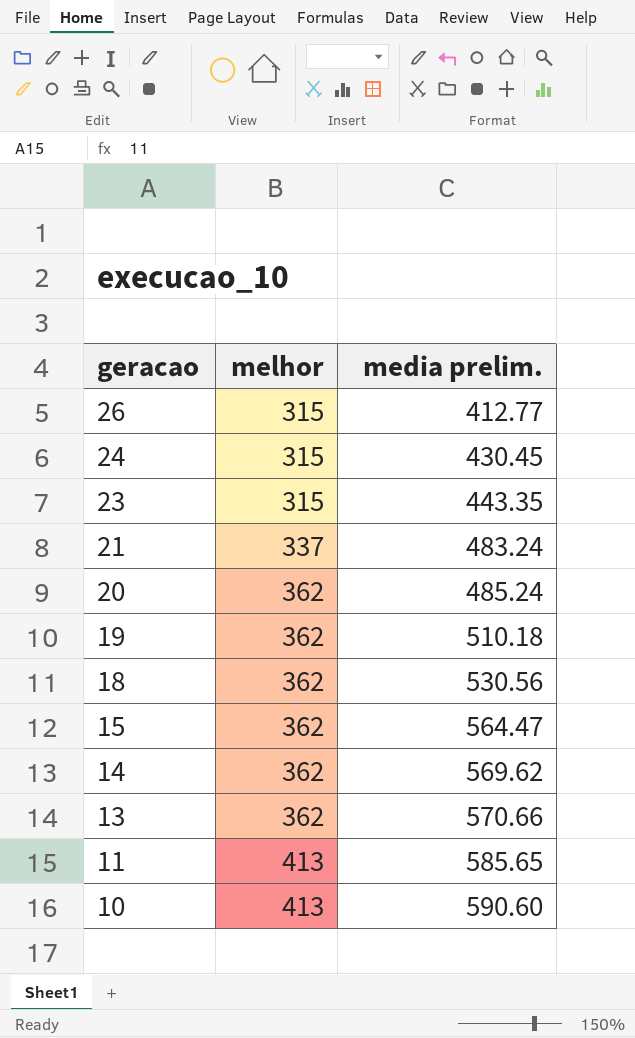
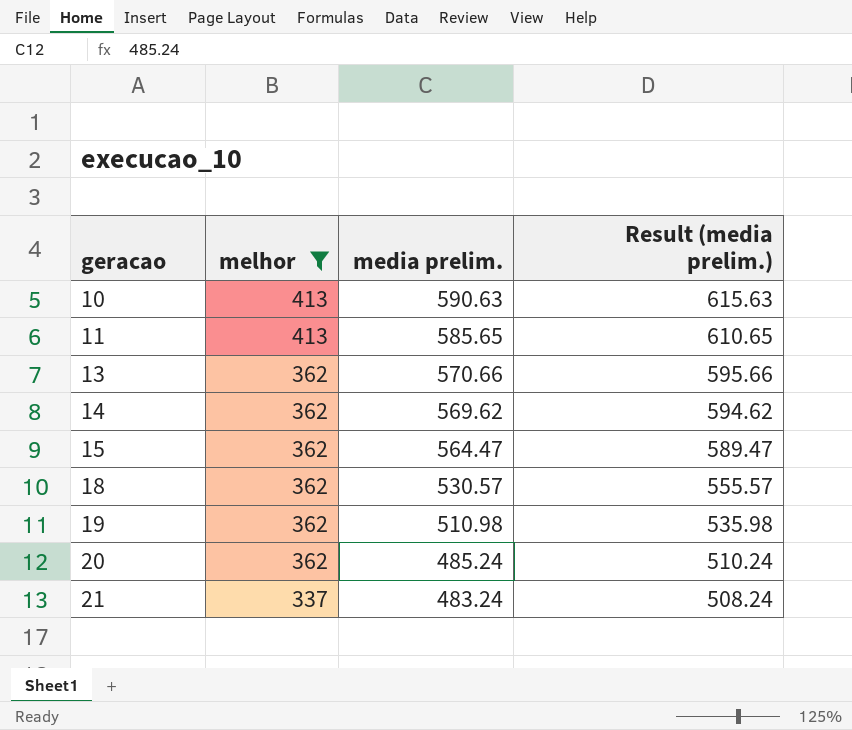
filter: none -> melhor != 315
row order: geracao descending -> geracao ascending
column Result (media prelim.) | formula: none -> [media prelim.] + 25
10 | media prelim.: 590.60 -> 590.63
18 | media prelim.: 530.56 -> 530.57
19 | media prelim.: 510.18 -> 510.98

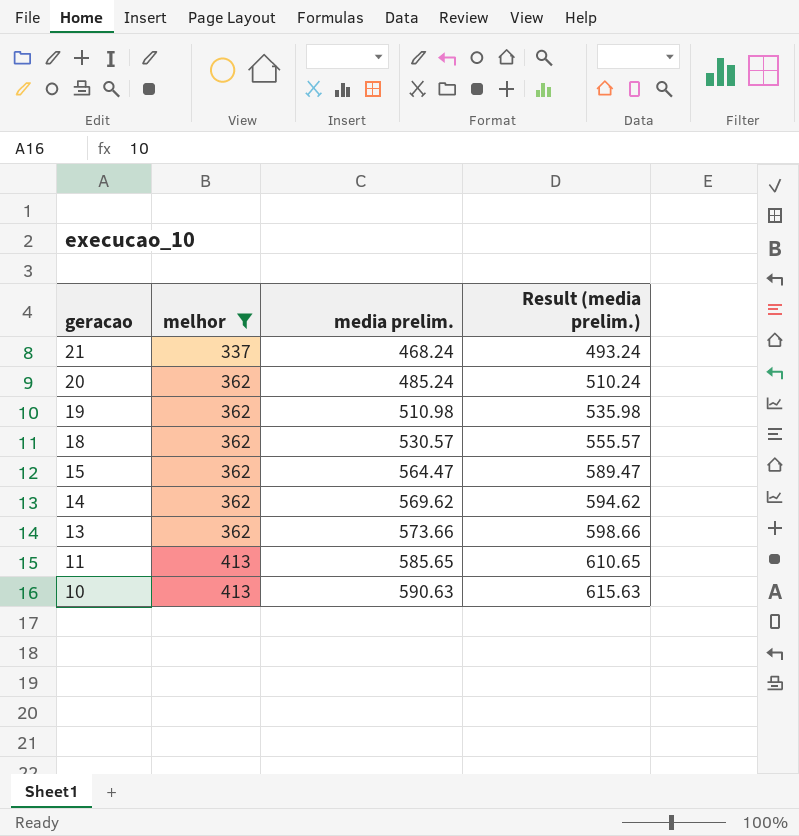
row order: geracao ascending -> geracao descending
21 | media prelim.: 483.24 -> 468.24
21 | Result (media prelim.): 508.24 -> 493.24
13 | media prelim.: 570.66 -> 573.66
13 | Result (media prelim.): 595.66 -> 598.66

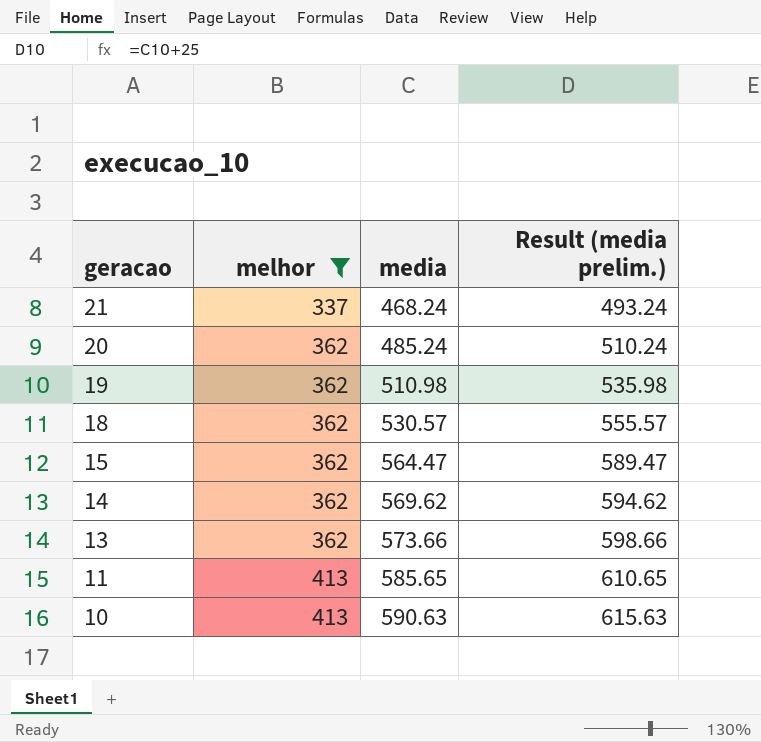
column name: media prelim. -> media

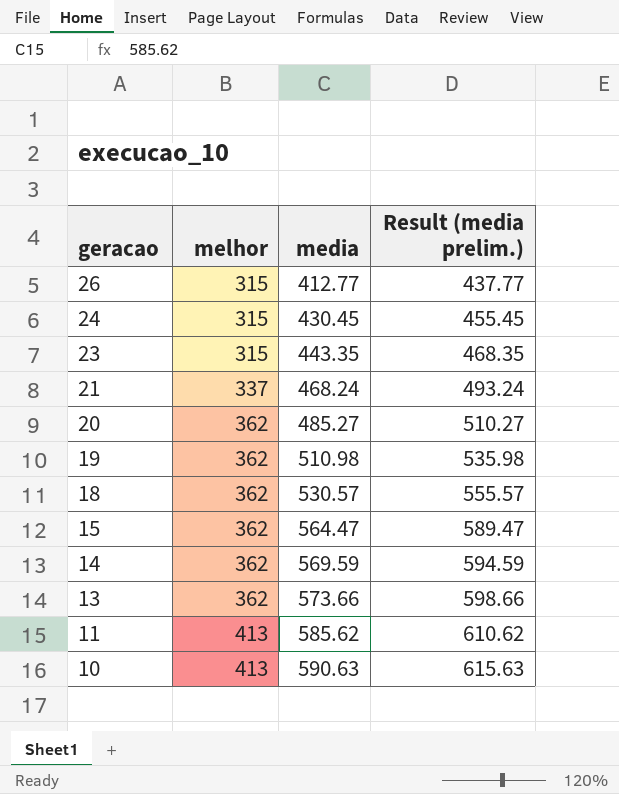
filter: melhor != 315 -> none
20 | media: 485.24 -> 485.27
20 | Result (media prelim.): 510.24 -> 510.27
14 | media: 569.62 -> 569.59
14 | Result (media prelim.): 594.62 -> 594.59
11 | media: 585.65 -> 585.62
11 | Result (media prelim.): 610.65 -> 610.62

